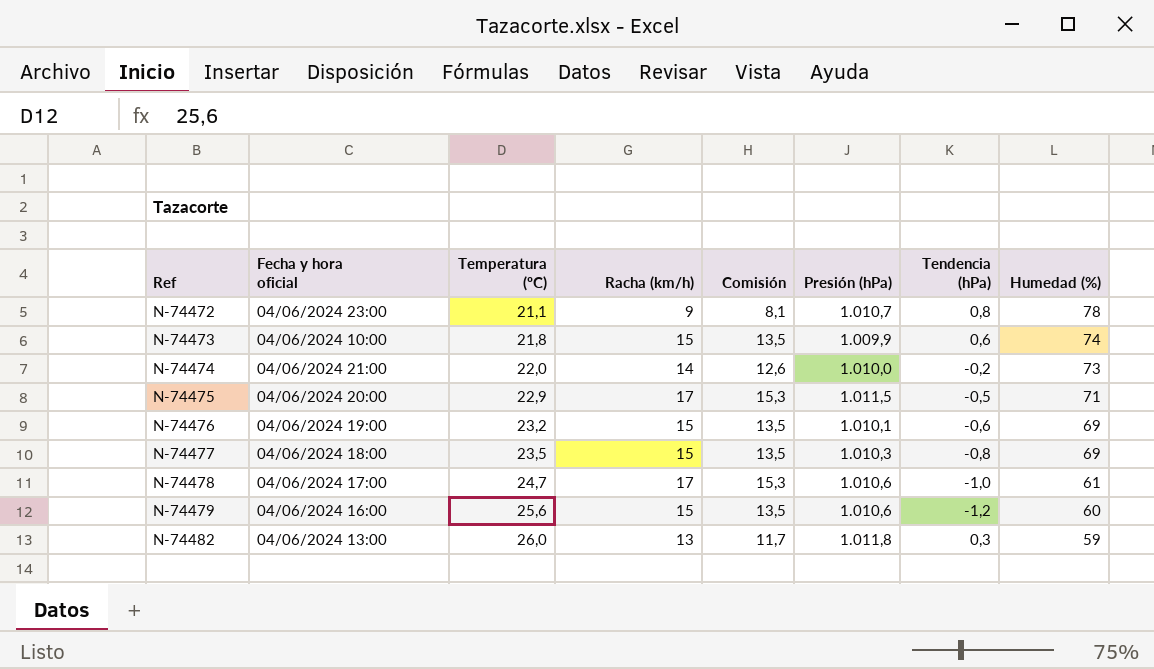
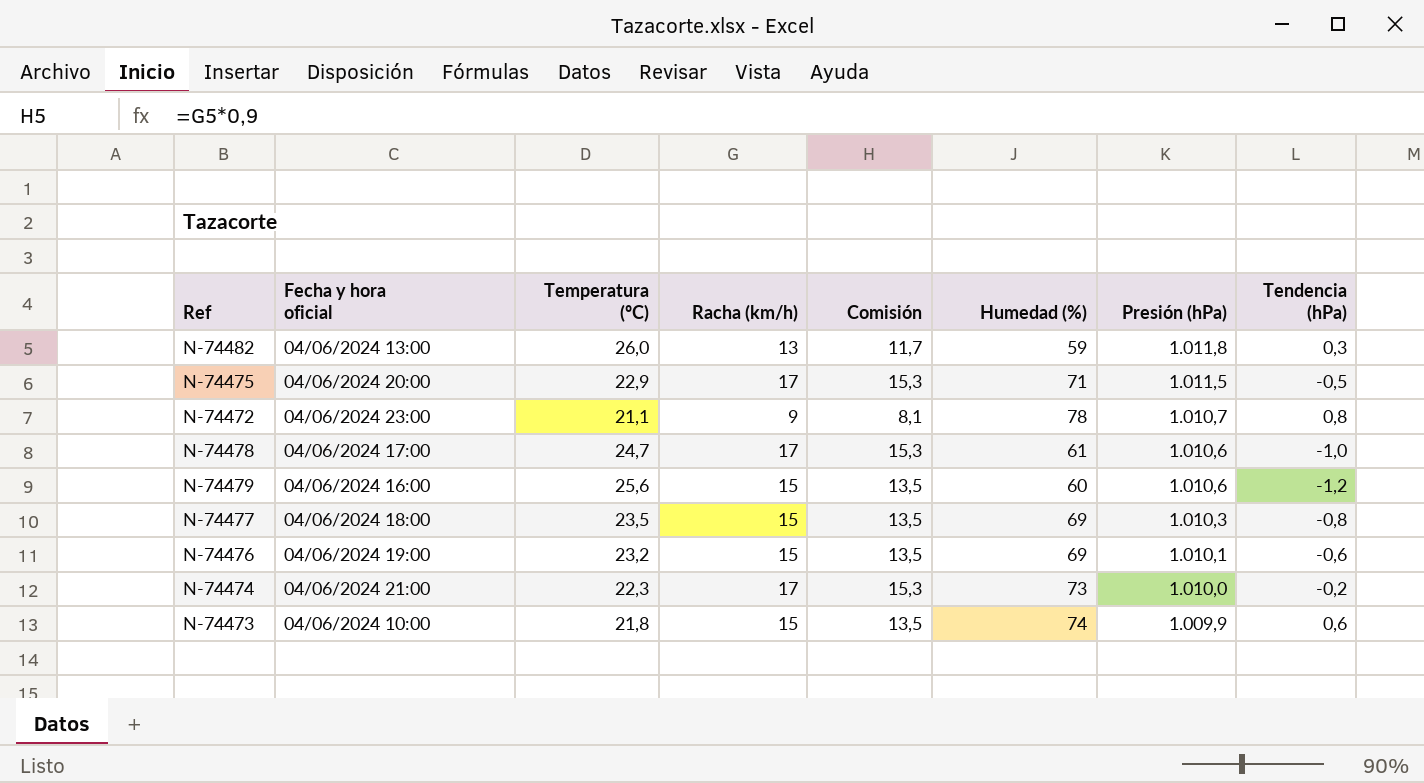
row order: Ref ascending -> Presión (hPa) descending
column Humedad (%) | position: 8 -> 6
N-74474 | Temperatura (ºC): 22,0 -> 22,3
N-74474 | Racha (km/h): 14 -> 17
N-74474 | Comisión: 12,6 -> 15,3

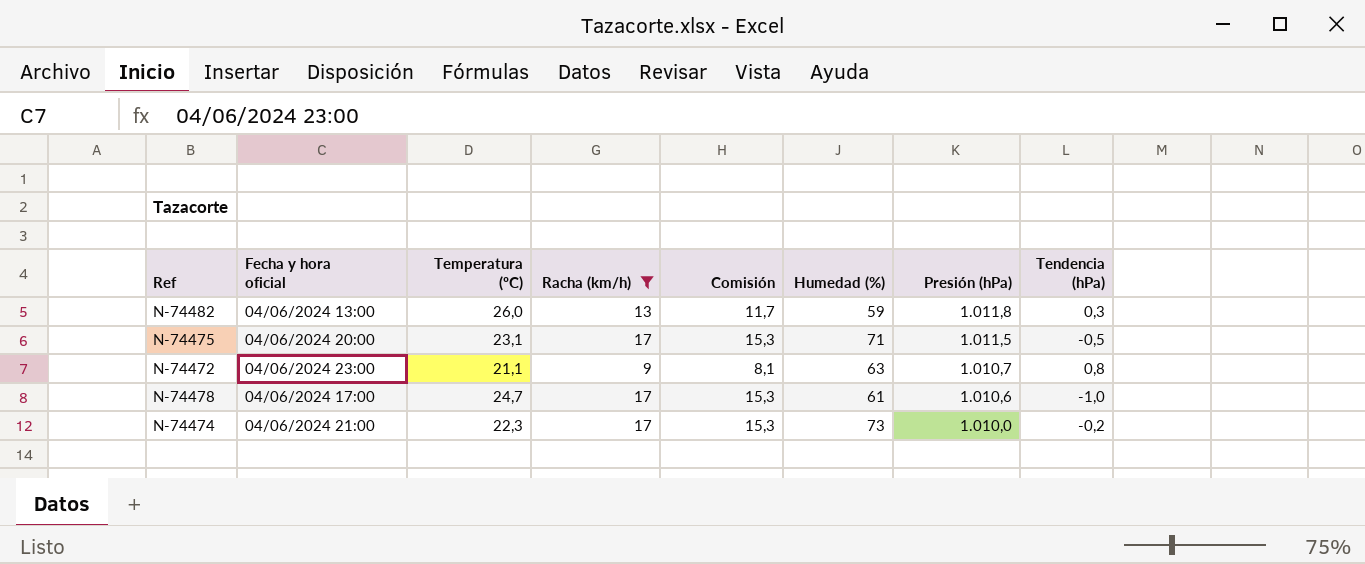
filter: none -> Racha (km/h) != 15
N-74475 | Temperatura (ºC): 22,9 -> 23,1
N-74472 | Humedad (%): 78 -> 63

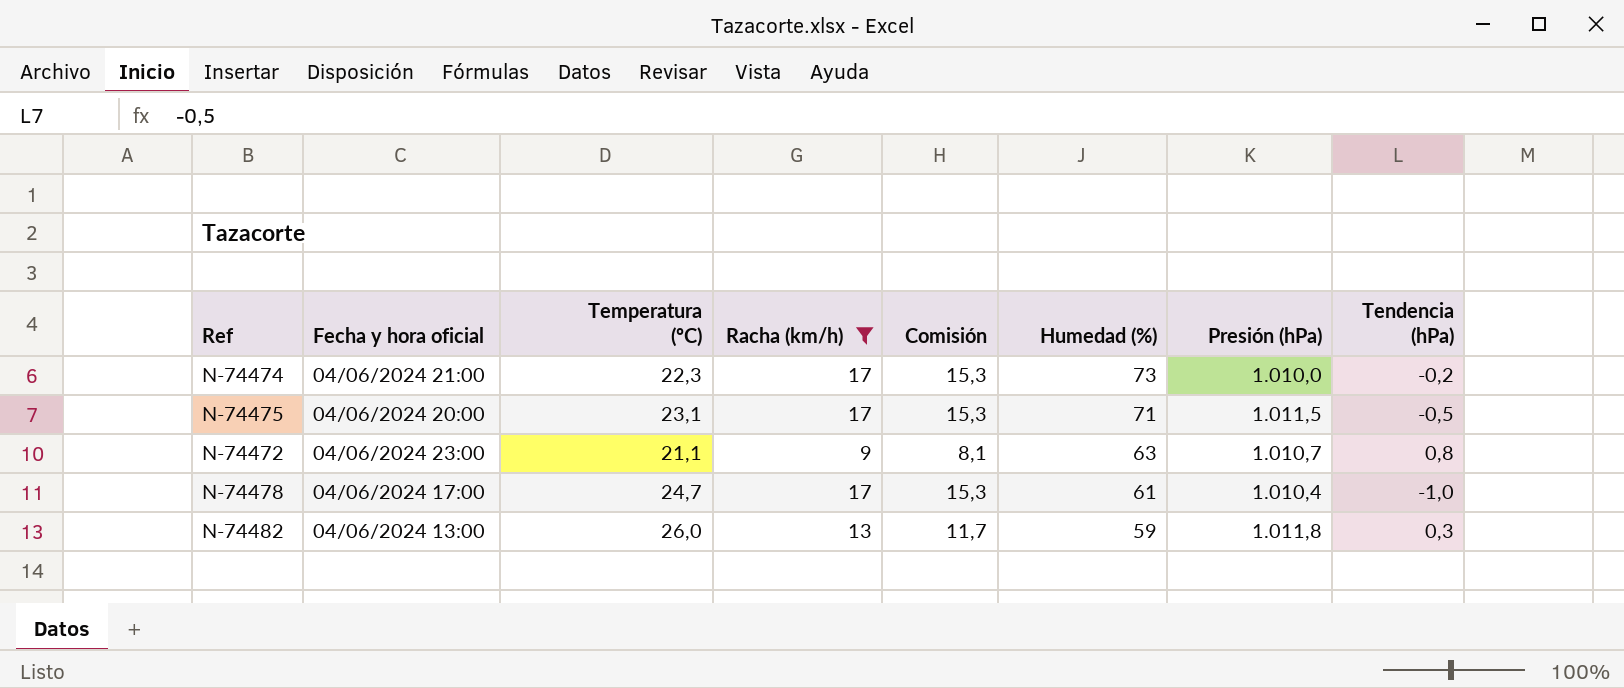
row order: Presión (hPa) descending -> Humedad (%) descending
N-74478 | Presión (hPa): 1.010,6 -> 1.010,4

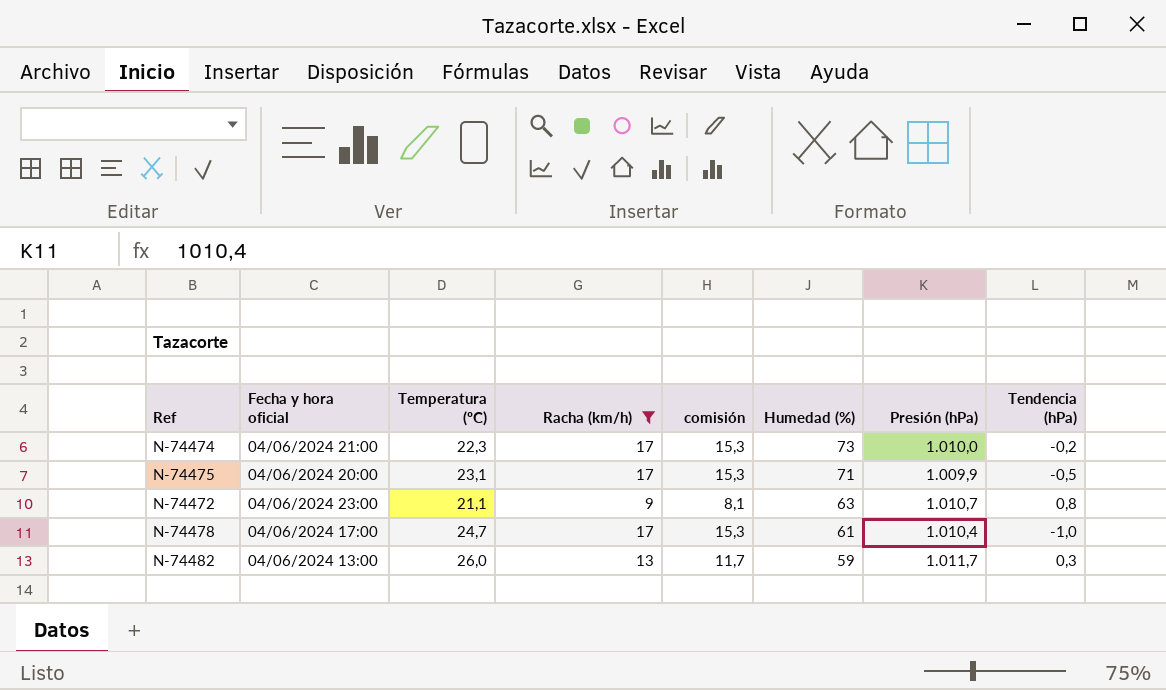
column name: Comisión -> comisión
N-74475 | Presión (hPa): 1.011,5 -> 1.009,9
N-74482 | Presión (hPa): 1.011,8 -> 1.011,7

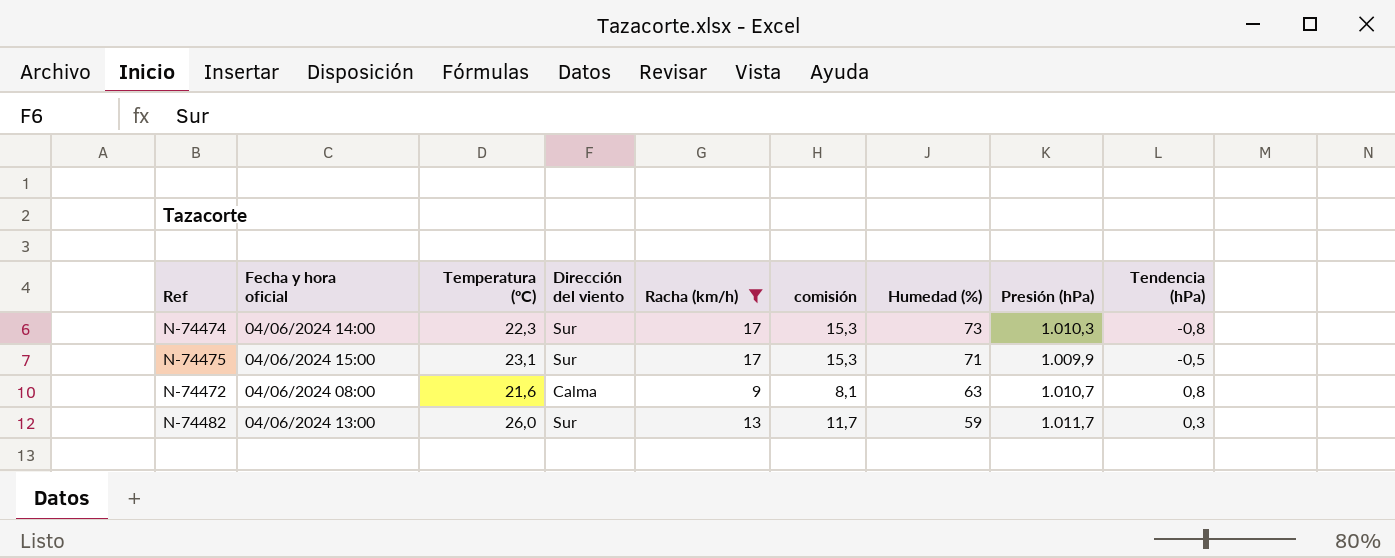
column Dirección del viento | position: none -> 4
row N-74478: 04/06/2024 17:00 | 24,7 | 17 | 15,3 | 61 | 1.010,4 | -1,0 -> none
N-74474 | Fecha y hora oficial: 04/06/2024 21:00 -> 04/06/2024 14:00
N-74474 | Presión (hPa): 1.010,0 -> 1.010,3
N-74474 | Tendencia (hPa): -0,2 -> -0,8
N-74475 | Fecha y hora oficial: 04/06/2024 20:00 -> 04/06/2024 15:00
N-74472 | Fecha y hora oficial: 04/06/2024 23:00 -> 04/06/2024 08:00
N-74472 | Temperatura (ºC): 21,1 -> 21,6

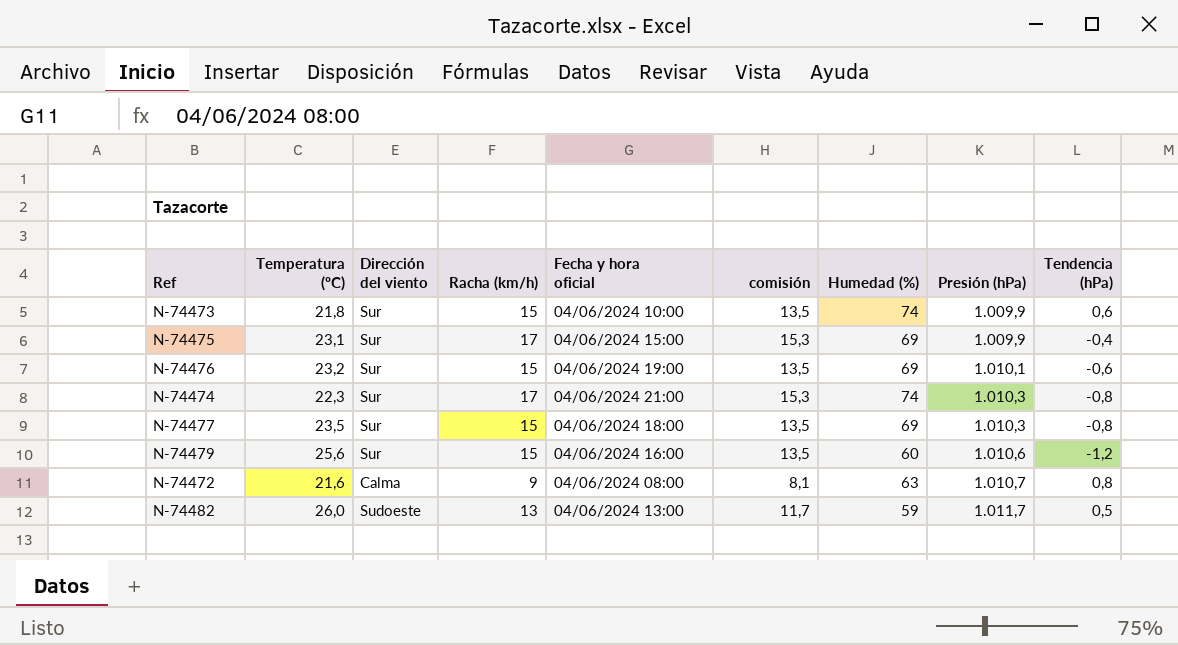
filter: Racha (km/h) != 15 -> none
row order: Humedad (%) descending -> Presión (hPa) ascending
column Fecha y hora oficial | position: 2 -> 5
N-74475 | Humedad (%): 71 -> 69
N-74475 | Tendencia (hPa): -0,5 -> -0,4
N-74474 | Fecha y hora oficial: 04/06/2024 14:00 -> 04/06/2024 21:00
N-74474 | Humedad (%): 73 -> 74
N-74482 | Dirección del viento: Sur -> Sudoeste
N-74482 | Tendencia (hPa): 0,3 -> 0,5

